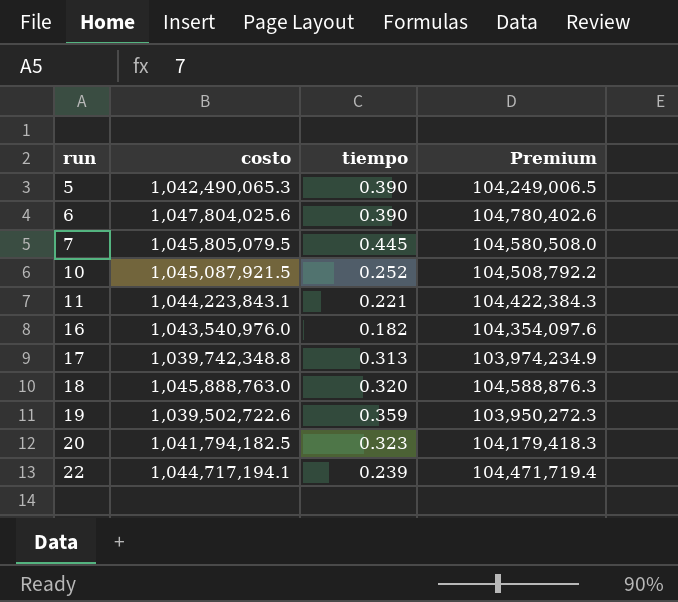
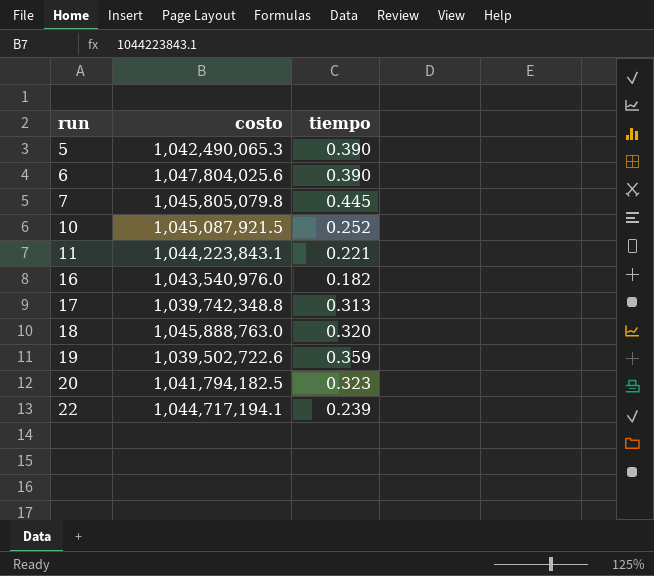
column Premium | formula: [costo] * 0.1 -> none
7 | costo: 1,045,805,079.5 -> 1,045,805,079.8

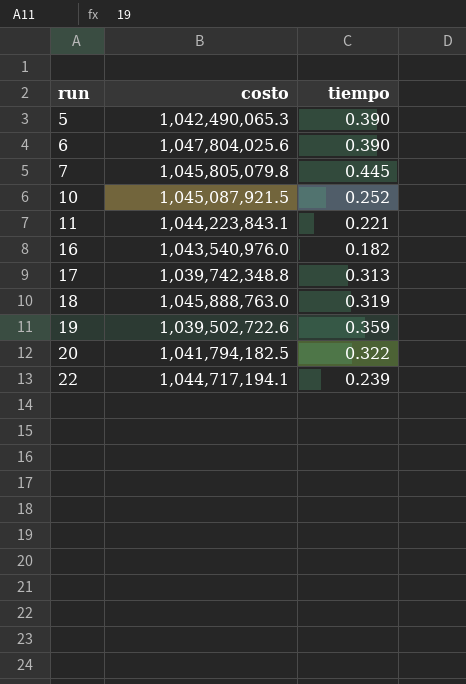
18 | tiempo: 0.320 -> 0.319
20 | tiempo: 0.323 -> 0.322

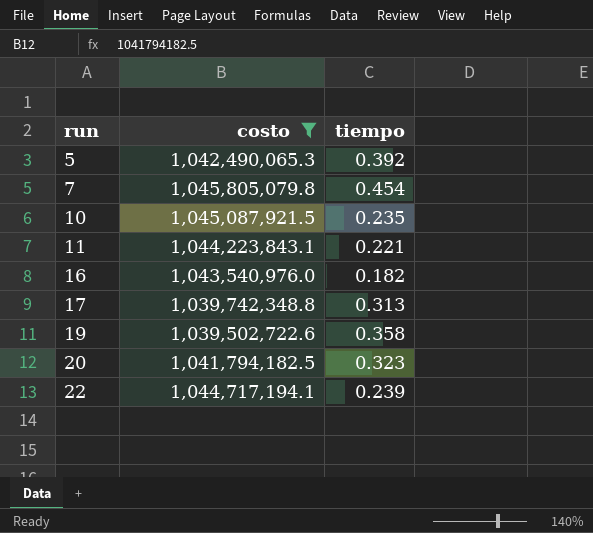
filter: none -> costo <= 1,045,805,079.8
5 | tiempo: 0.390 -> 0.392
7 | tiempo: 0.445 -> 0.454
10 | tiempo: 0.252 -> 0.235
19 | tiempo: 0.359 -> 0.358
20 | tiempo: 0.322 -> 0.323

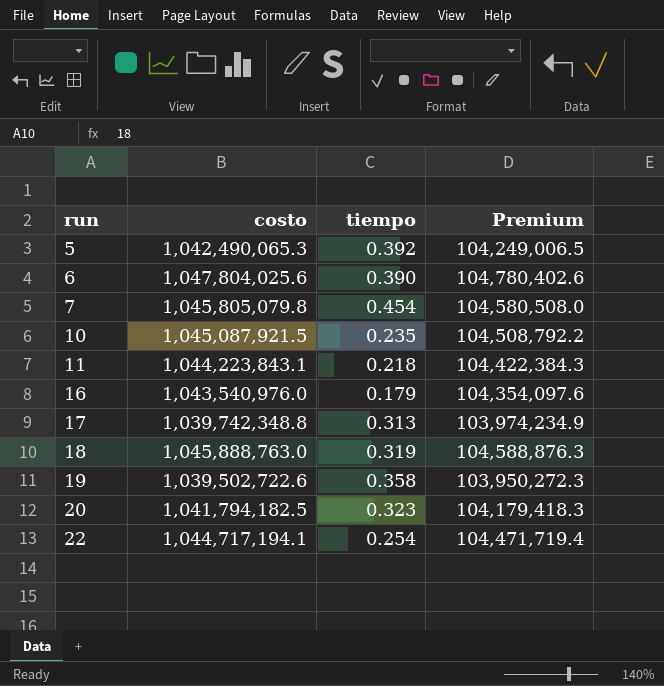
filter: costo <= 1,045,805,079.8 -> none
column Premium | formula: none -> [costo] * 0.1
11 | tiempo: 0.221 -> 0.218
16 | tiempo: 0.182 -> 0.179
22 | tiempo: 0.239 -> 0.254

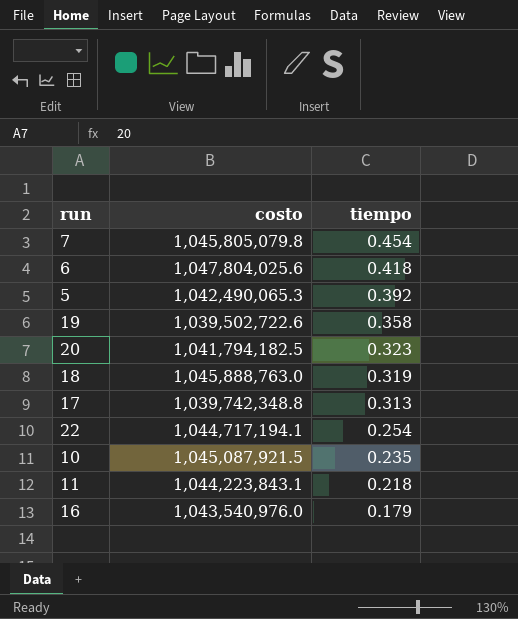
row order: run ascending -> tiempo descending
column Premium | formula: [costo] * 0.1 -> none
6 | tiempo: 0.390 -> 0.418

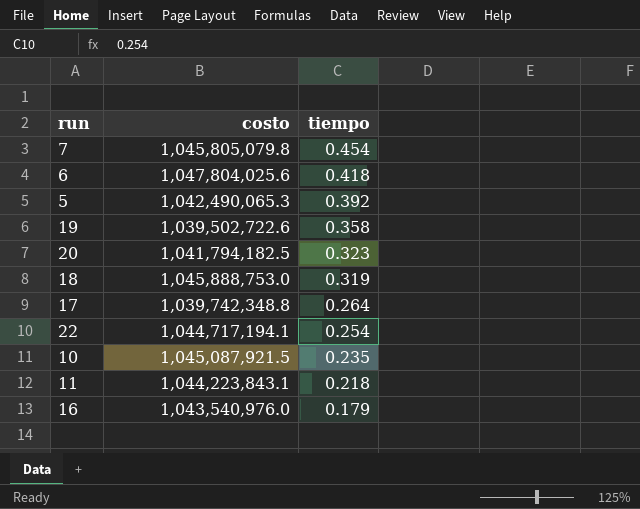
18 | costo: 1,045,888,763.0 -> 1,045,888,753.0
17 | tiempo: 0.313 -> 0.264

